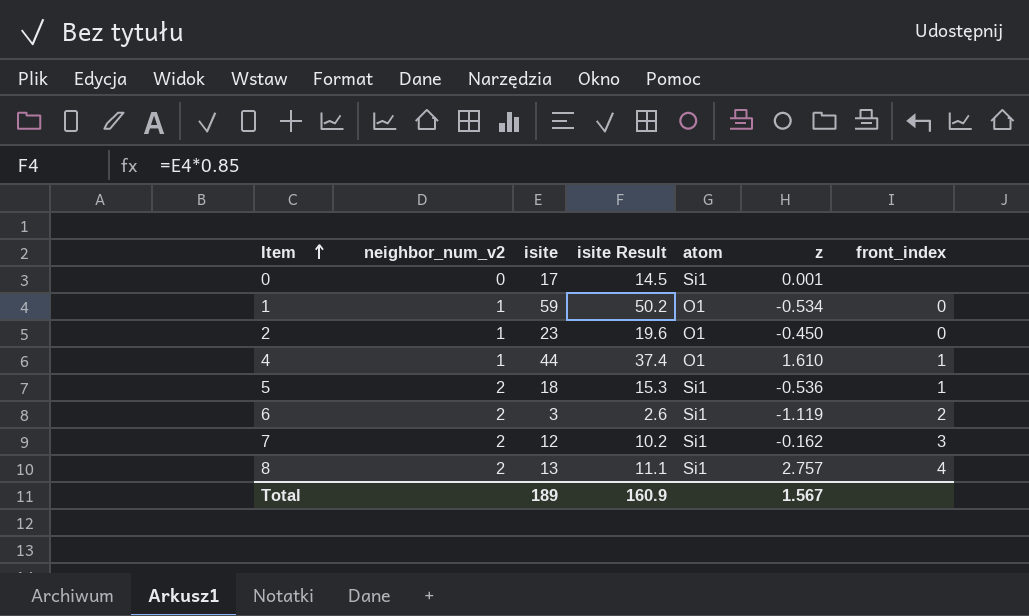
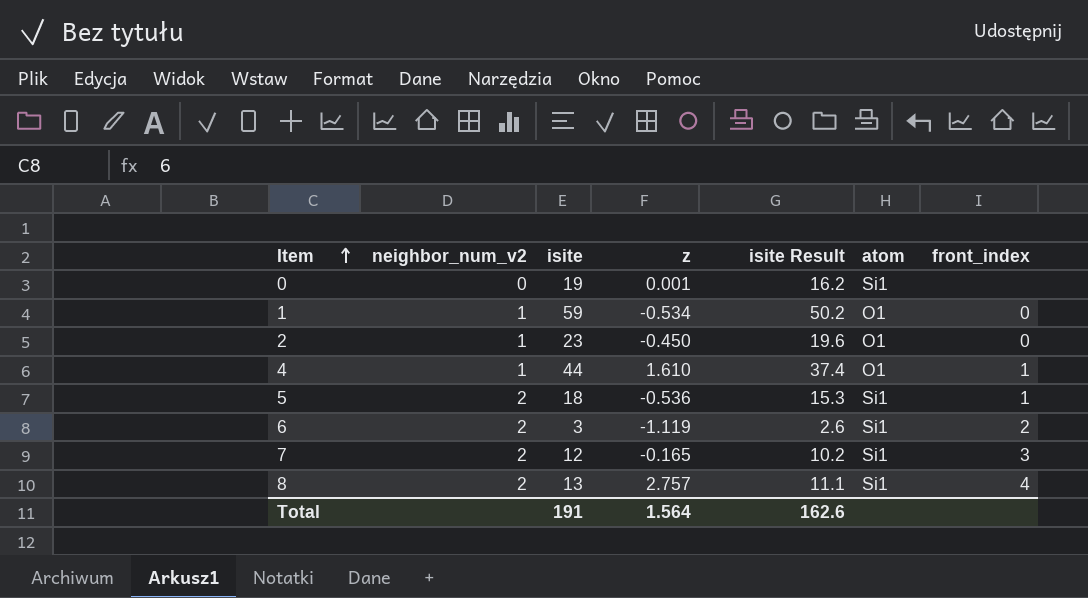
column z | position: 6 -> 4
0 | isite: 17 -> 19
0 | isite Result: 14.5 -> 16.2
7 | z: -0.162 -> -0.165
Total | isite: 189 -> 191
Total | z: 1.567 -> 1.564
Total | isite Result: 160.9 -> 162.6

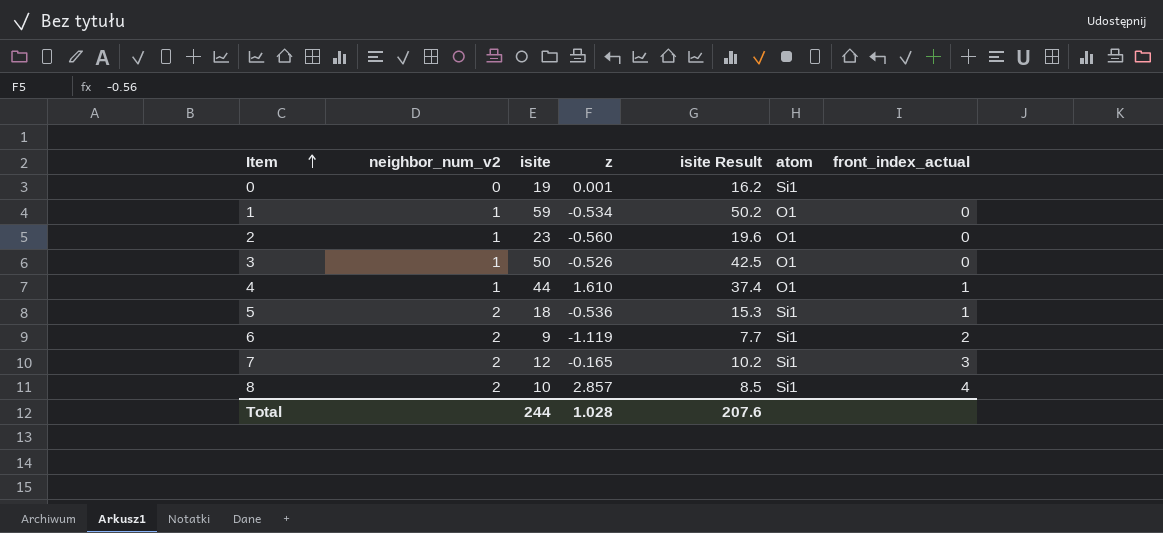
column name: front_index -> front_index_actual
2 | z: -0.450 -> -0.560
row 3: none -> 1 | 50 | -0.526 | 42.5 | O1 | 0
6 | isite: 3 -> 9
6 | isite Result: 2.6 -> 7.7
8 | isite: 13 -> 10
8 | z: 2.757 -> 2.857
8 | isite Result: 11.1 -> 8.5
Total | isite: 191 -> 244
Total | z: 1.564 -> 1.028
Total | isite Result: 162.6 -> 207.6

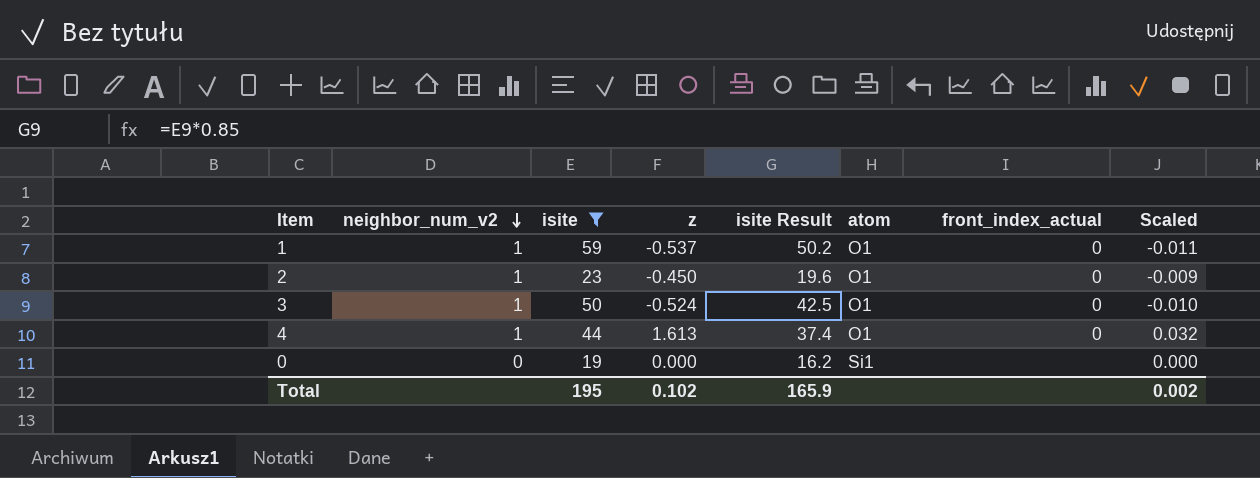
filter: none -> isite >= 19
row order: Item ascending -> neighbor_num_v2 descending
column Scaled | formula: none -> [z] * 0.02
1 | z: -0.534 -> -0.537
2 | z: -0.560 -> -0.450
3 | z: -0.526 -> -0.524
4 | z: 1.610 -> 1.613
4 | front_index_actual: 1 -> 0
0 | z: 0.001 -> 0.000
Total | isite: 244 -> 195
Total | z: 1.028 -> 0.102
Total | isite Result: 207.6 -> 165.9

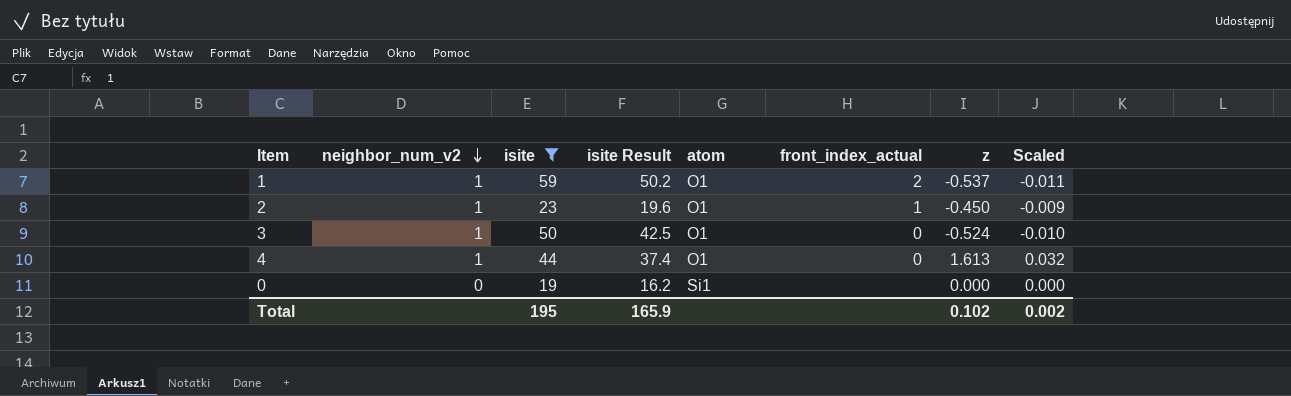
column z | position: 4 -> 7
1 | front_index_actual: 0 -> 2
2 | front_index_actual: 0 -> 1

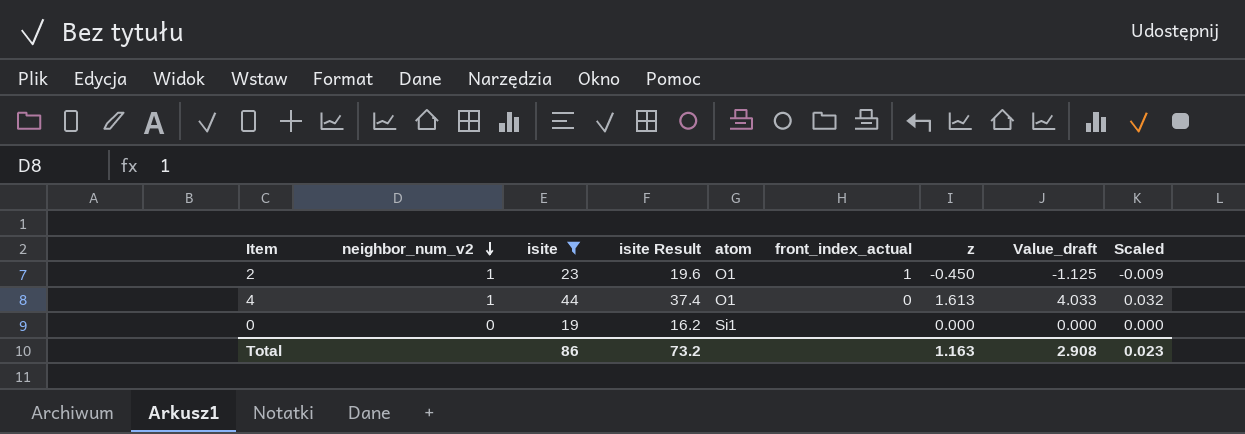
column Value_draft | formula: none -> [z] * 2.5
row 1: 1 | 59 | 50.2 | O1 | 2 | -0.537 | -0.011 -> none
row 3: 1 | 50 | 42.5 | O1 | 0 | -0.524 | -0.010 -> none
Total | isite: 195 -> 86
Total | isite Result: 165.9 -> 73.2
Total | z: 0.102 -> 1.163
Total | Scaled: 0.002 -> 0.023

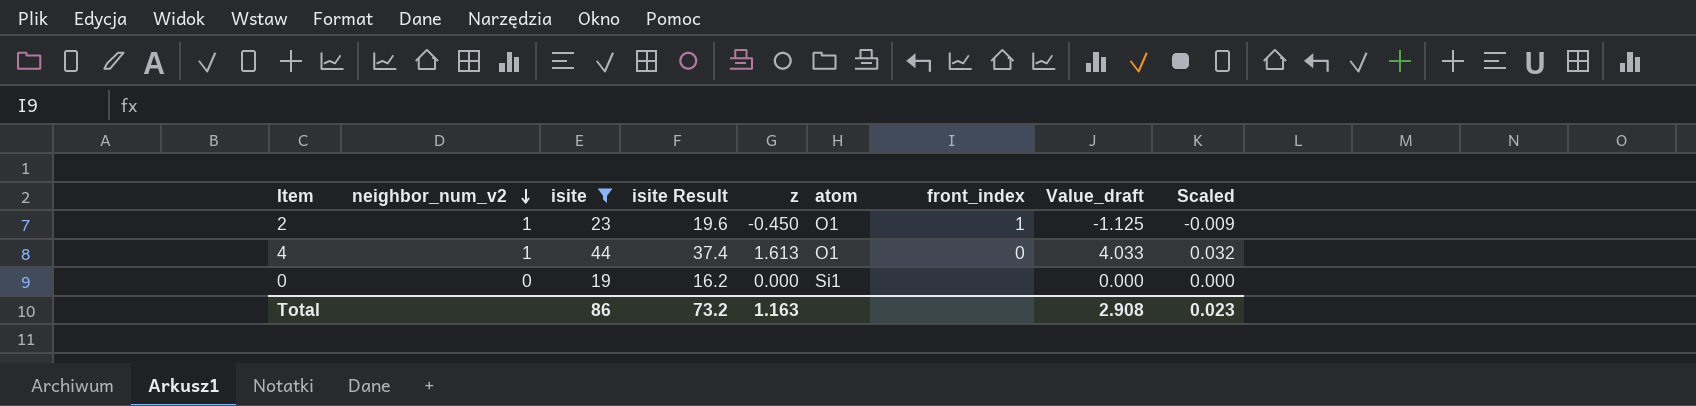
column z | position: 7 -> 5
column name: front_index_actual -> front_index

